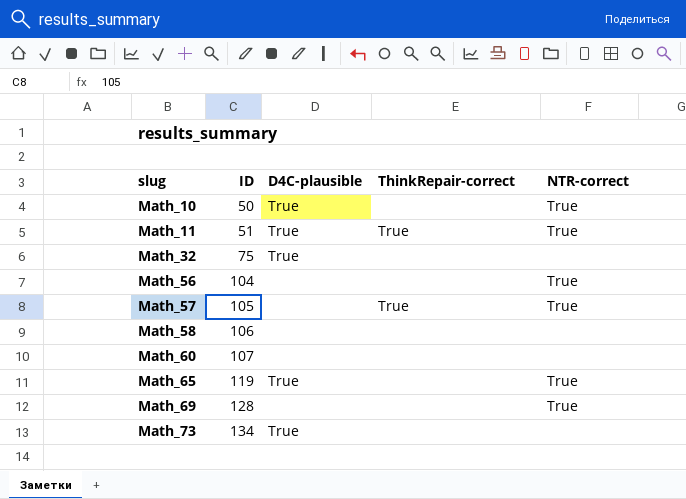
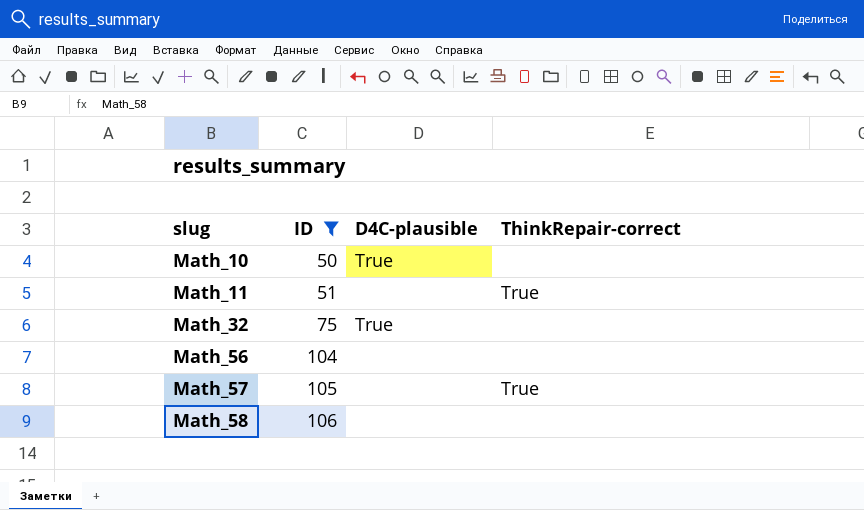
filter: none -> ID <= 106
column NTR-correct | position: 5 -> none
Math_11 | D4C-plausible: True -> none

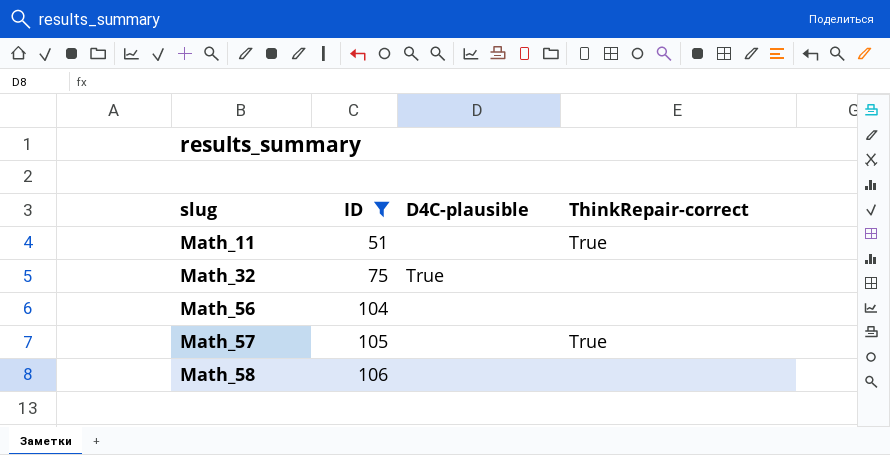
row Math_10: 50 | True | none -> none

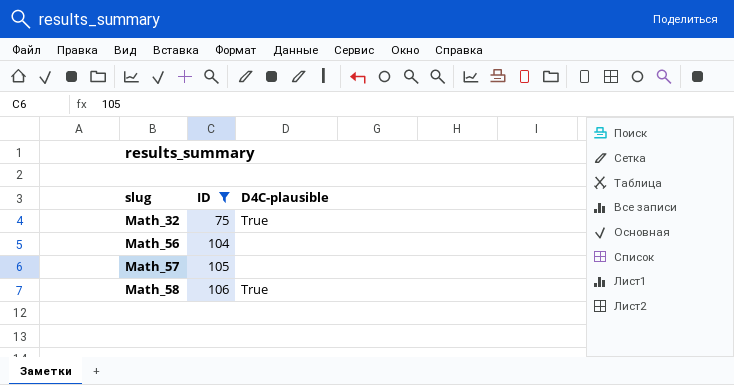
column ThinkRepair-correct | position: 4 -> none
row Math_11: 51 | none | True -> none
Math_58 | D4C-plausible: none -> True

